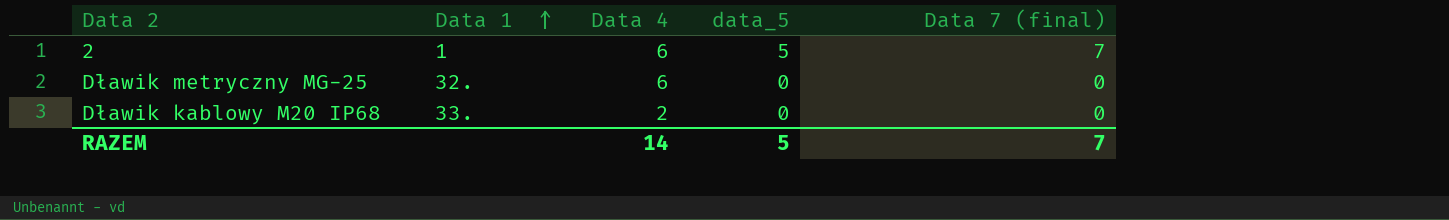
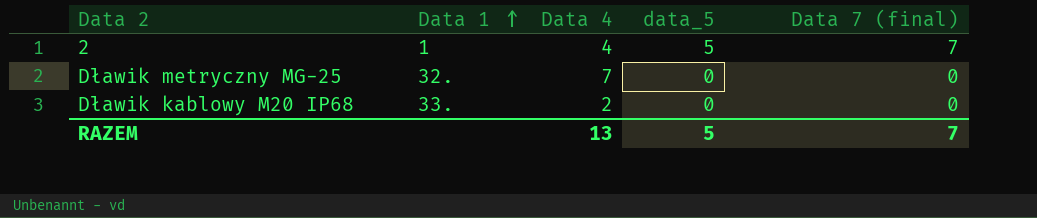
2 | Data 4: 6 -> 4
Dławik metryczny MG-25 | Data 4: 6 -> 7
RAZEM | Data 4: 14 -> 13

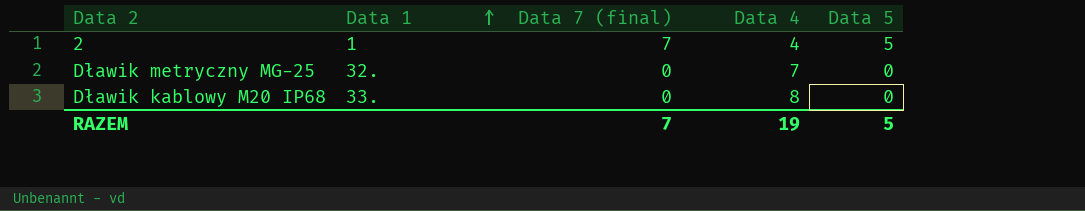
column Data 7 (final) | position: 5 -> 3
column name: data_5 -> Data 5
Dławik kablowy M20 IP68 | Data 4: 2 -> 8
RAZEM | Data 4: 13 -> 19

